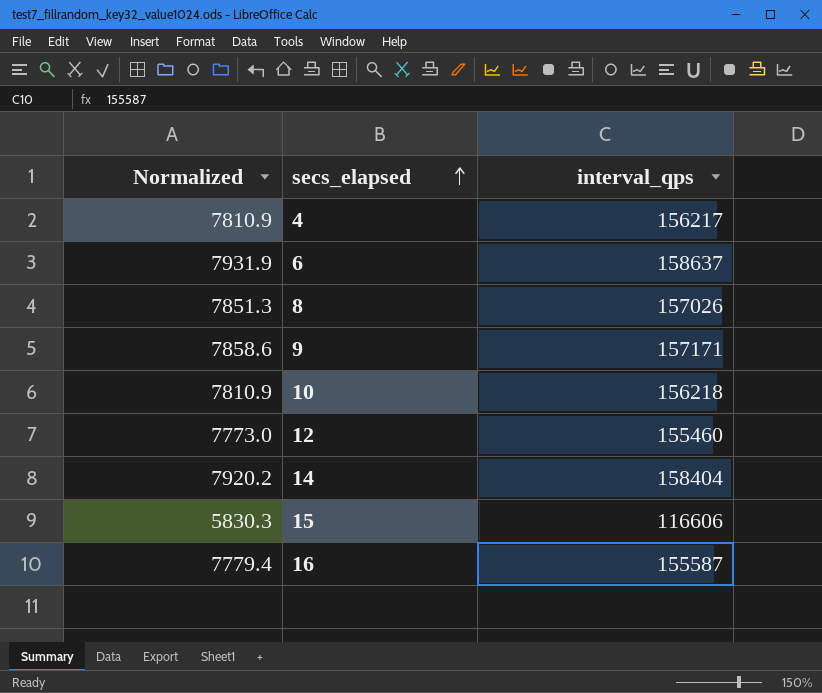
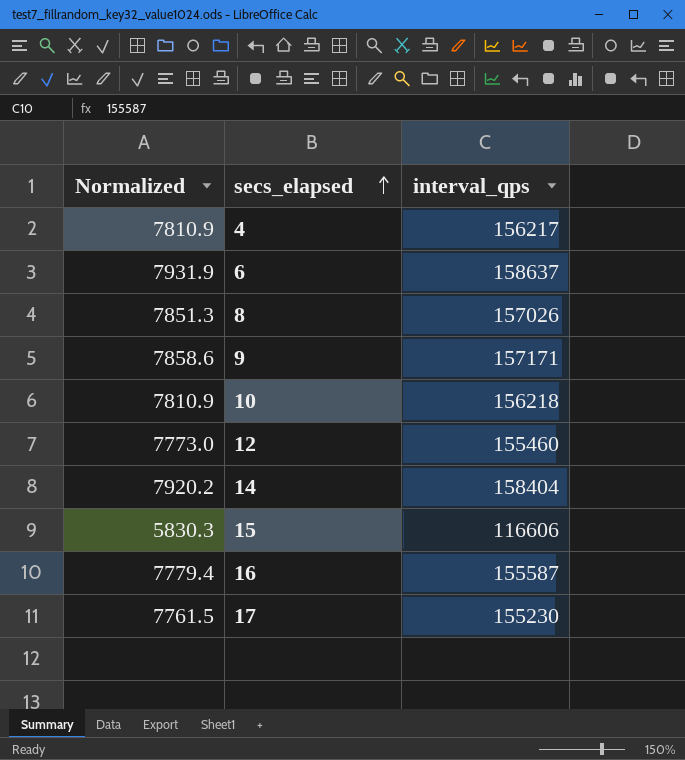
row 17: none -> 7761.5 | 155230

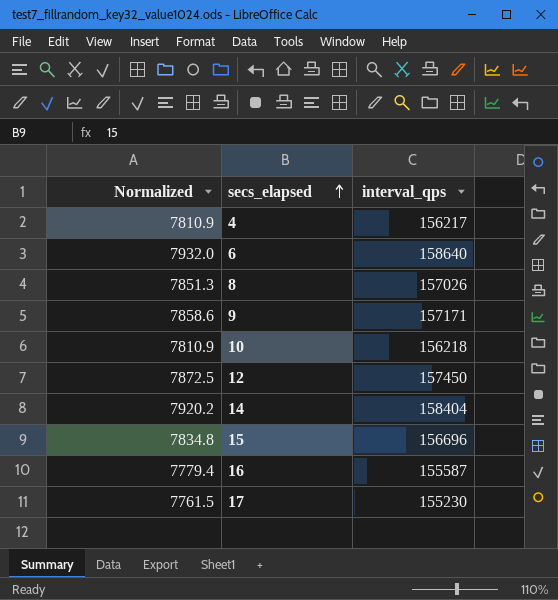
6 | Normalized: 7931.9 -> 7932.0
6 | interval_qps: 158637 -> 158640
12 | Normalized: 7773.0 -> 7872.5
12 | interval_qps: 155460 -> 157450
15 | Normalized: 5830.3 -> 7834.8
15 | interval_qps: 116606 -> 156696

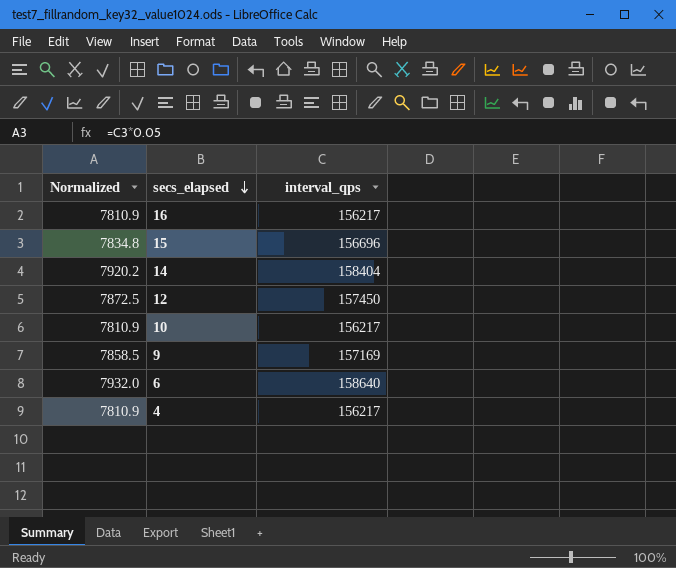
row order: secs_elapsed ascending -> secs_elapsed descending
row 8: 7851.3 | 157026 -> none
row 17: 7761.5 | 155230 -> none
16 | Normalized: 7779.4 -> 7810.9
16 | interval_qps: 155587 -> 156217
10 | interval_qps: 156218 -> 156217
9 | Normalized: 7858.6 -> 7858.5
9 | interval_qps: 157171 -> 157169

